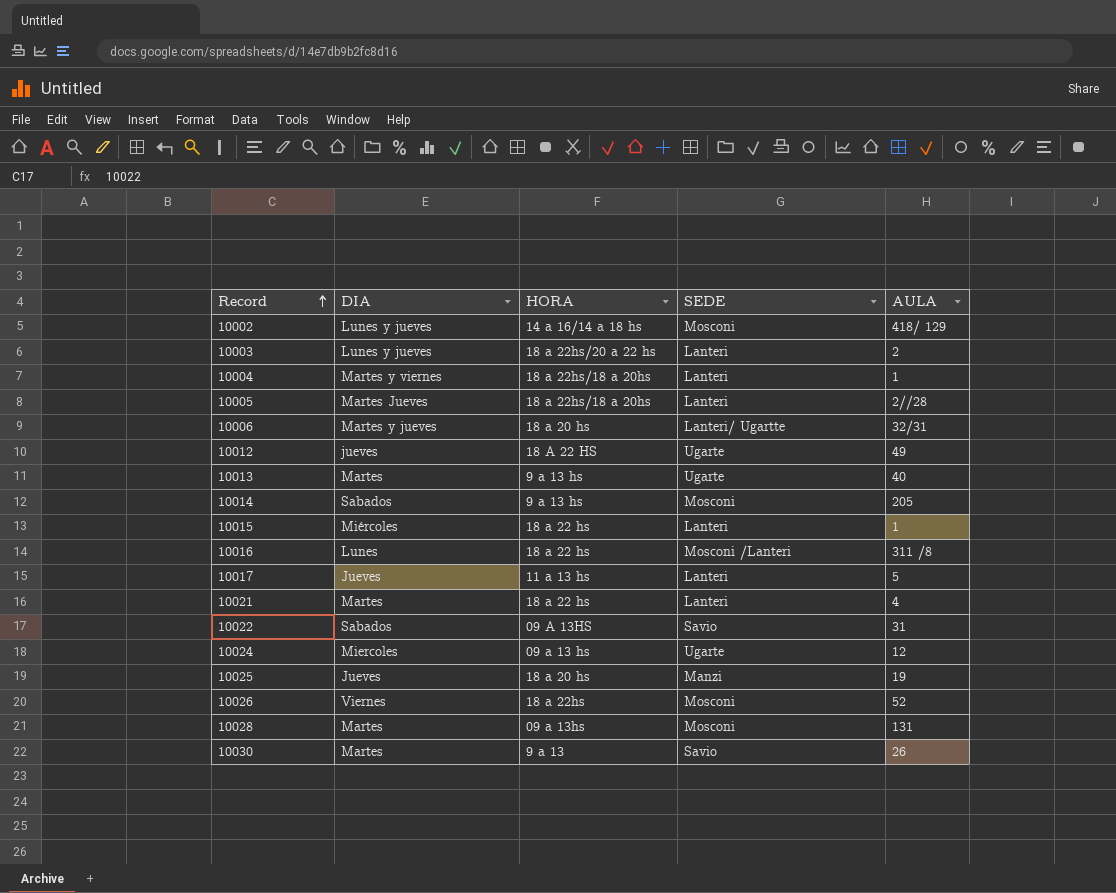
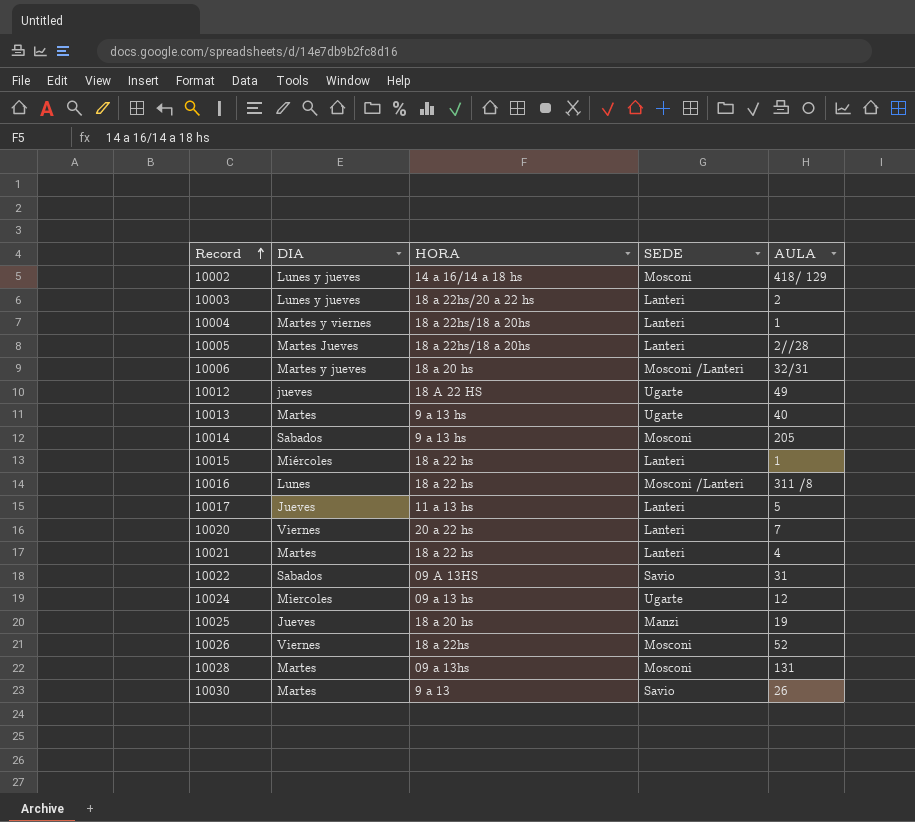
10006 | SEDE: Lanteri/ Ugartte -> Mosconi /Lanteri
row 10020: none -> Viernes | 20 a 22 hs | Lanteri | 7

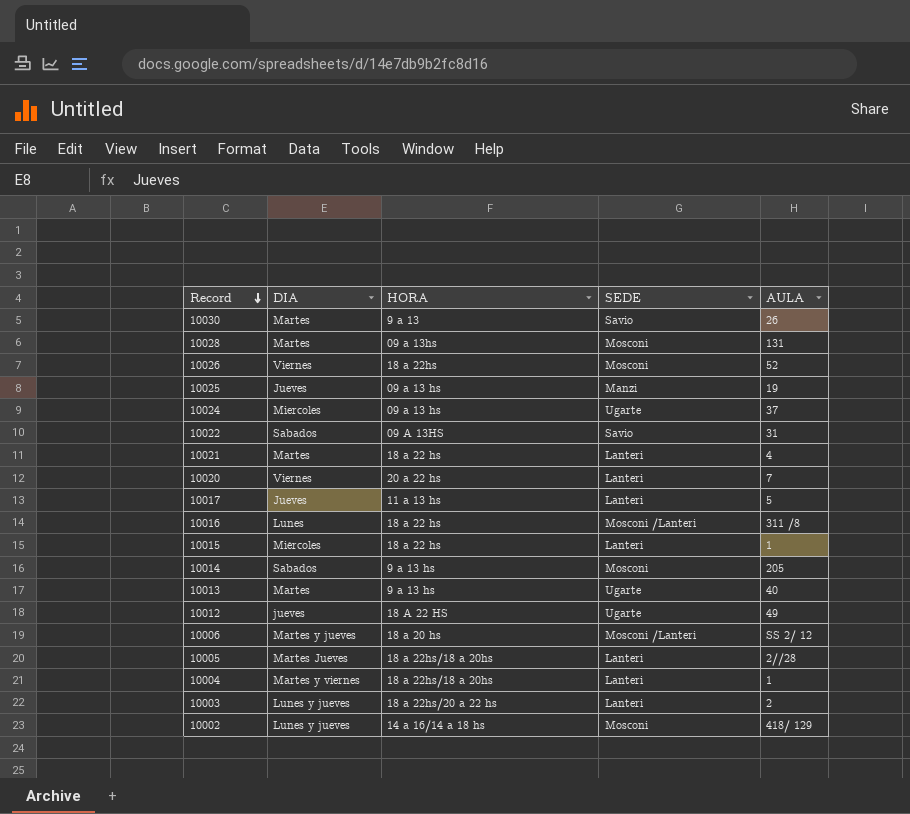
row order: Record ascending -> Record descending
10025 | HORA: 18 a 20 hs -> 09 a 13 hs
10024 | AULA: 12 -> 37
10006 | AULA: 32/31 -> SS 2/ 12

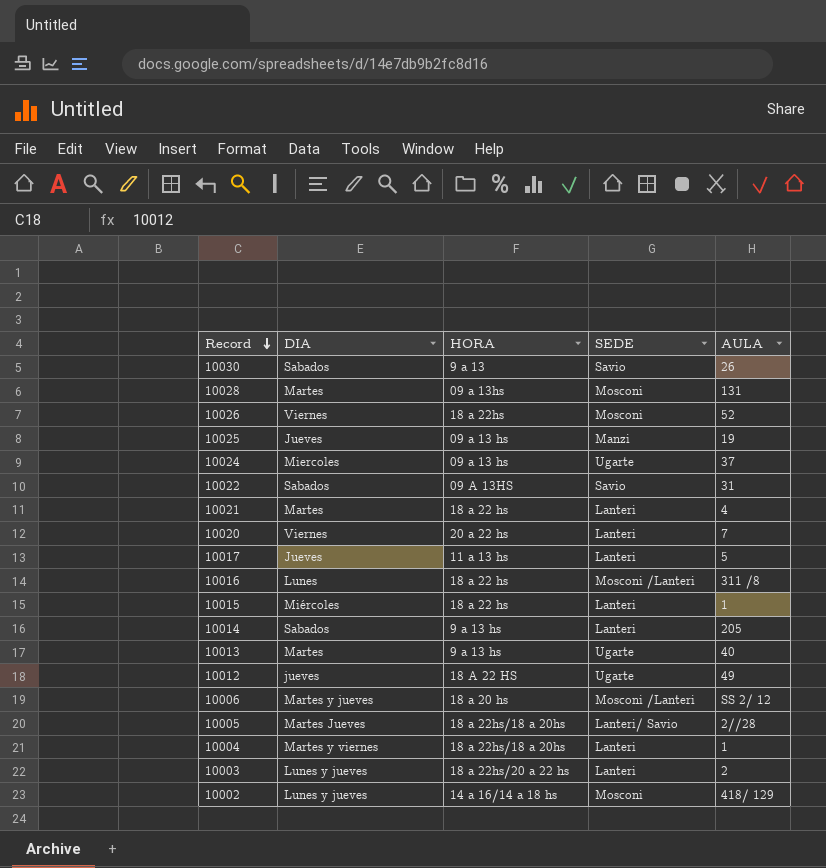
10030 | DIA: Martes -> Sabados
10014 | SEDE: Mosconi -> Lanteri
10005 | SEDE: Lanteri -> Lanteri/ Savio

